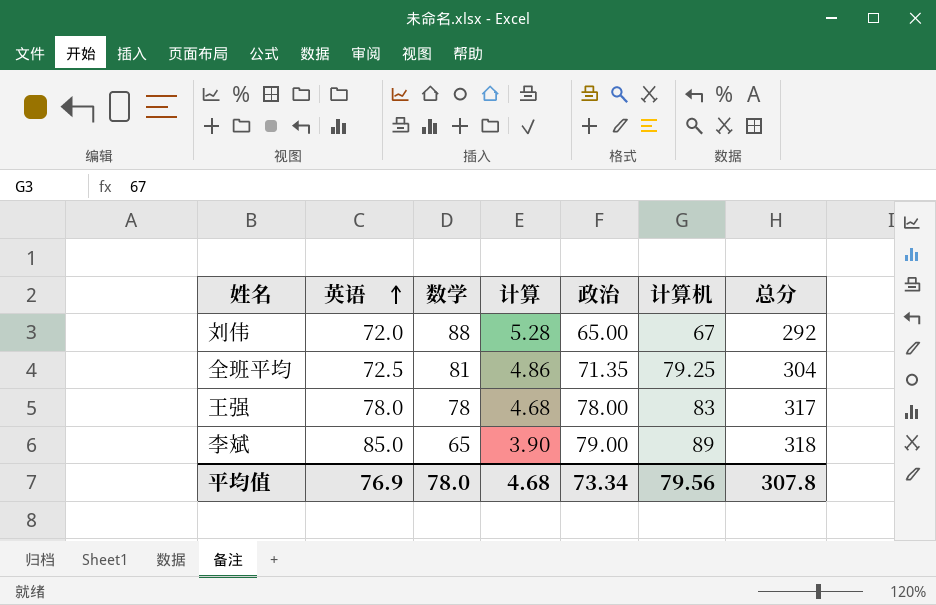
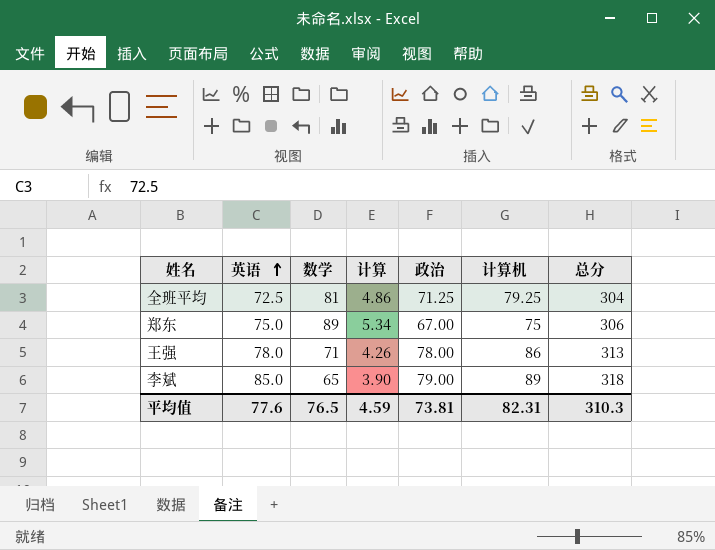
row 刘伟: 72.0 | 88 | 5.28 | 65.00 | 67 | 292 -> none
全班平均 | 政治: 71.35 -> 71.25
row 郑东: none -> 75.0 | 89 | 5.34 | 67.00 | 75 | 306
王强 | 数学: 78 -> 71
王强 | 计算: 4.68 -> 4.26
王强 | 计算机: 83 -> 86
王强 | 总分: 317 -> 313
平均值 | 英语: 76.9 -> 77.6
平均值 | 数学: 78.0 -> 76.5
平均值 | 计算: 4.68 -> 4.59
平均值 | 政治: 73.34 -> 73.81
平均值 | 计算机: 79.56 -> 82.31
平均值 | 总分: 307.8 -> 310.3

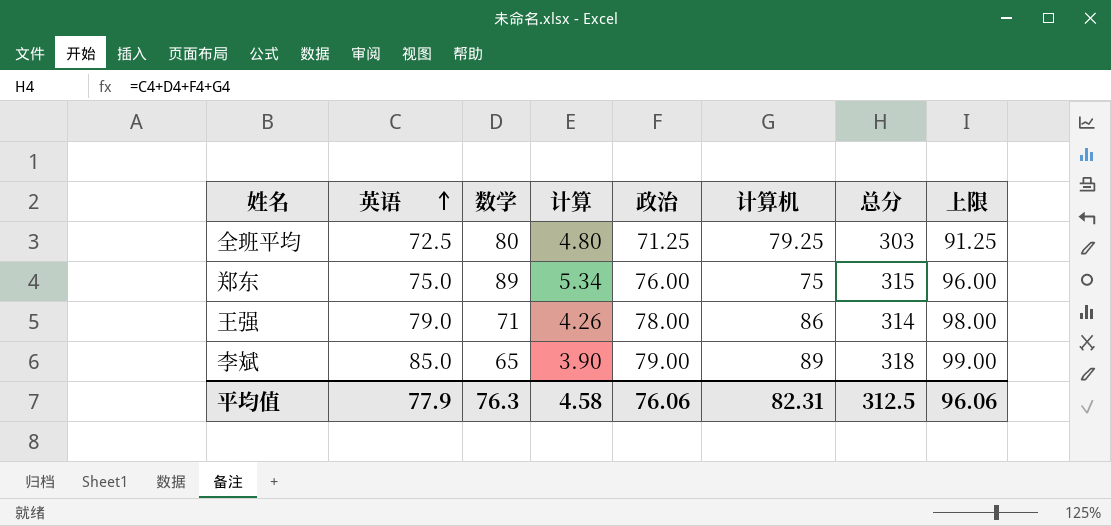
column 上限 | formula: none -> [政治] + 20
全班平均 | 数学: 81 -> 80
全班平均 | 计算: 4.86 -> 4.80
全班平均 | 总分: 304 -> 303
郑东 | 政治: 67.00 -> 76.00
郑东 | 总分: 306 -> 315
王强 | 英语: 78.0 -> 79.0
王强 | 总分: 313 -> 314
平均值 | 英语: 77.6 -> 77.9
平均值 | 数学: 76.5 -> 76.3
平均值 | 计算: 4.59 -> 4.58
平均值 | 政治: 73.81 -> 76.06
平均值 | 总分: 310.3 -> 312.5

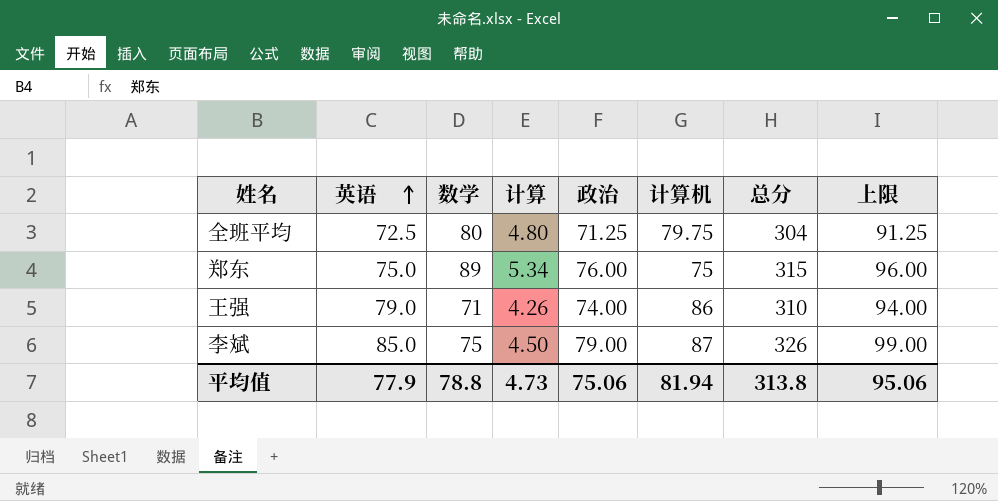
全班平均 | 计算机: 79.25 -> 79.75
全班平均 | 总分: 303 -> 304
王强 | 政治: 78.00 -> 74.00
王强 | 总分: 314 -> 310
王强 | 上限: 98.00 -> 94.00
李斌 | 数学: 65 -> 75
李斌 | 计算: 3.90 -> 4.50
李斌 | 计算机: 89 -> 87
李斌 | 总分: 318 -> 326
平均值 | 数学: 76.3 -> 78.8
平均值 | 计算: 4.58 -> 4.73
平均值 | 政治: 76.06 -> 75.06
平均值 | 计算机: 82.31 -> 81.94
平均值 | 总分: 312.5 -> 313.8
平均值 | 上限: 96.06 -> 95.06

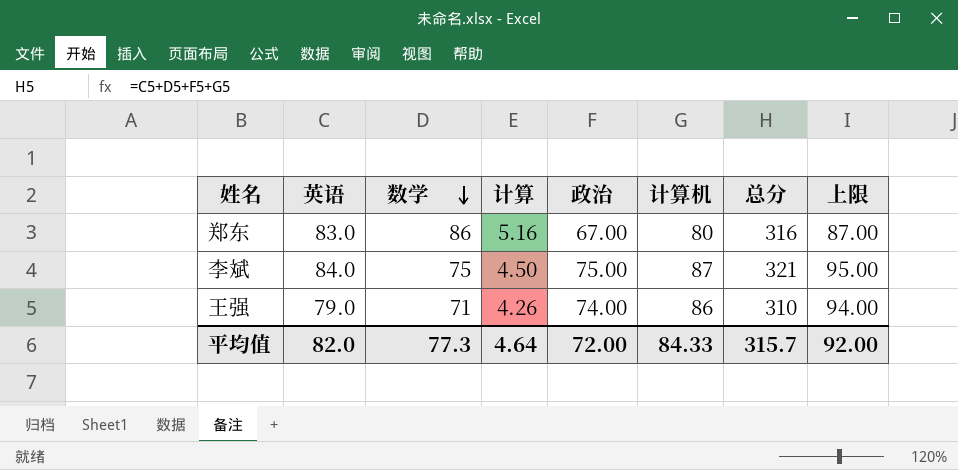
row order: 英语 ascending -> 数学 descending
row 全班平均: 72.5 | 80 | 4.80 | 71.25 | 79.75 | 304 | 91.25 -> none
郑东 | 英语: 75.0 -> 83.0
郑东 | 数学: 89 -> 86
郑东 | 计算: 5.34 -> 5.16
郑东 | 政治: 76.00 -> 67.00
郑东 | 计算机: 75 -> 80
郑东 | 总分: 315 -> 316
郑东 | 上限: 96.00 -> 87.00
李斌 | 英语: 85.0 -> 84.0
李斌 | 政治: 79.00 -> 75.00
李斌 | 总分: 326 -> 321
李斌 | 上限: 99.00 -> 95.00
平均值 | 英语: 77.9 -> 82.0
平均值 | 数学: 78.8 -> 77.3
平均值 | 计算: 4.73 -> 4.64
平均值 | 政治: 75.06 -> 72.00
平均值 | 计算机: 81.94 -> 84.33
平均值 | 总分: 313.8 -> 315.7
平均值 | 上限: 95.06 -> 92.00

